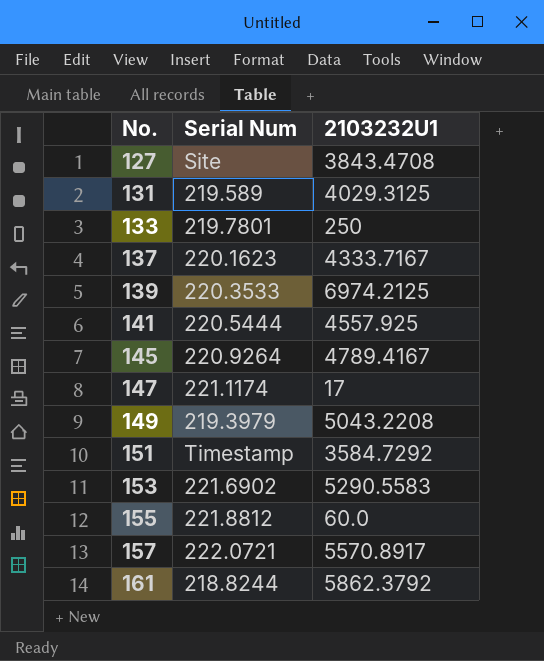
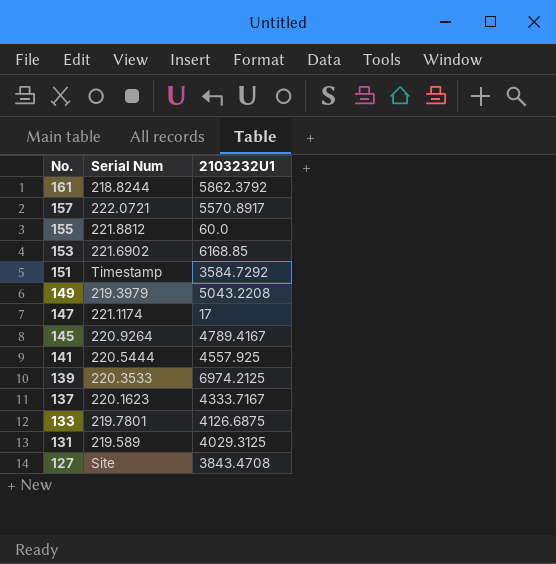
row order: No. ascending -> No. descending
153 | 2103232U1: 5290.5583 -> 6168.85
133 | 2103232U1: 250 -> 4126.6875

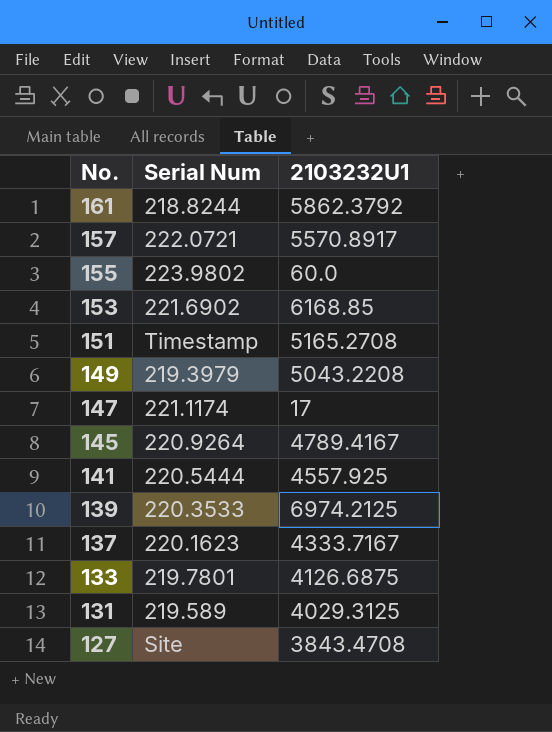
155 | Serial Num: 221.8812 -> 223.9802
151 | 2103232U1: 3584.7292 -> 5165.2708

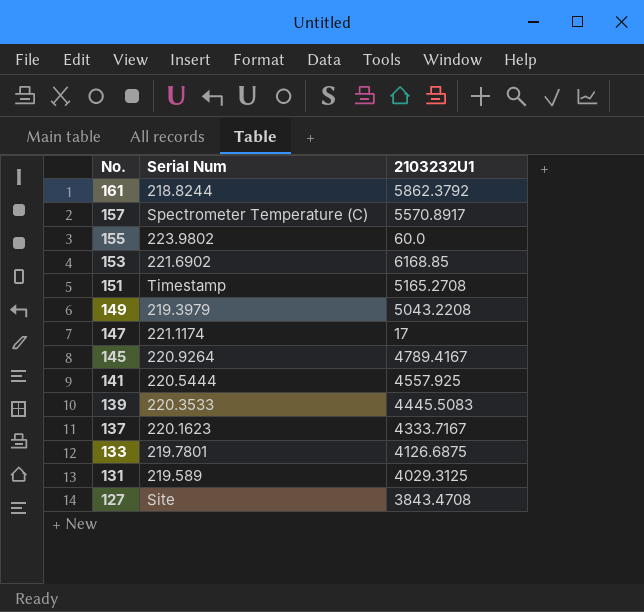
157 | Serial Num: 222.0721 -> Spectrometer Temperature (C)
139 | 2103232U1: 6974.2125 -> 4445.5083

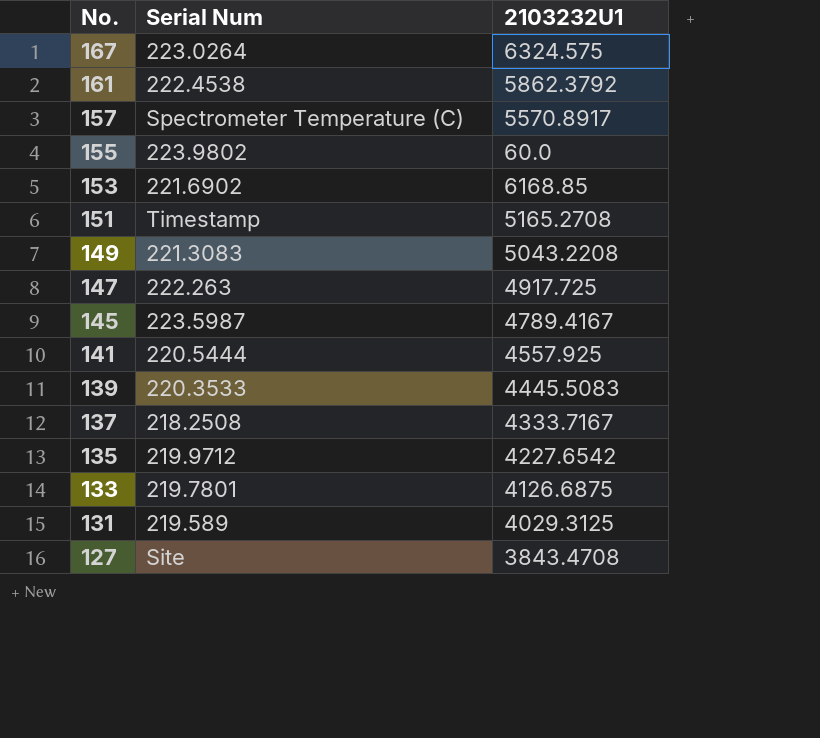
row 167: none -> 223.0264 | 6324.575
161 | Serial Num: 218.8244 -> 222.4538
149 | Serial Num: 219.3979 -> 221.3083
147 | Serial Num: 221.1174 -> 222.263
147 | 2103232U1: 17 -> 4917.725
145 | Serial Num: 220.9264 -> 223.5987
137 | Serial Num: 220.1623 -> 218.2508
row 135: none -> 219.9712 | 4227.6542

